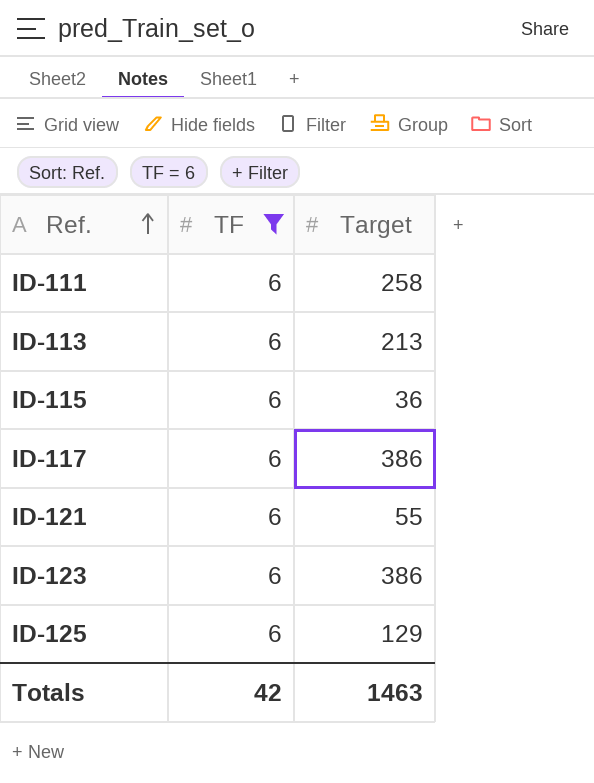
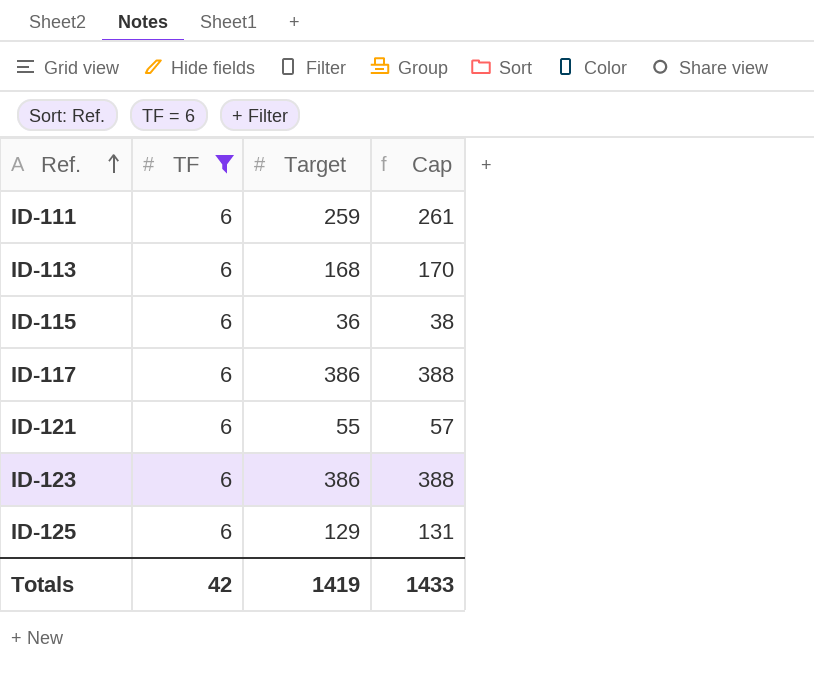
column Cap | formula: none -> [Target] + 2
ID-111 | Target: 258 -> 259
ID-113 | Target: 213 -> 168
Totals | Target: 1463 -> 1419

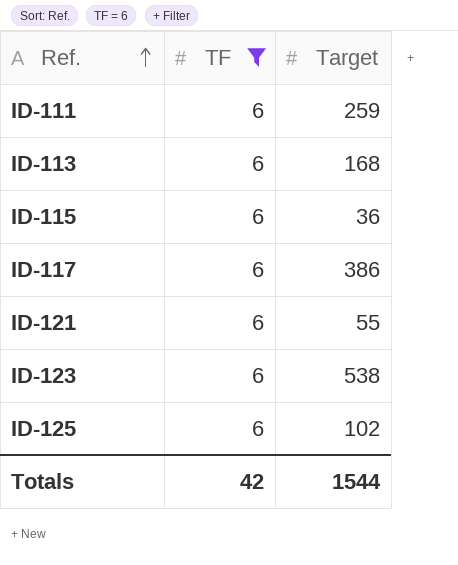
column Cap | formula: [Target] + 2 -> none
ID-123 | Target: 386 -> 538
ID-125 | Target: 129 -> 102
Totals | Target: 1419 -> 1544

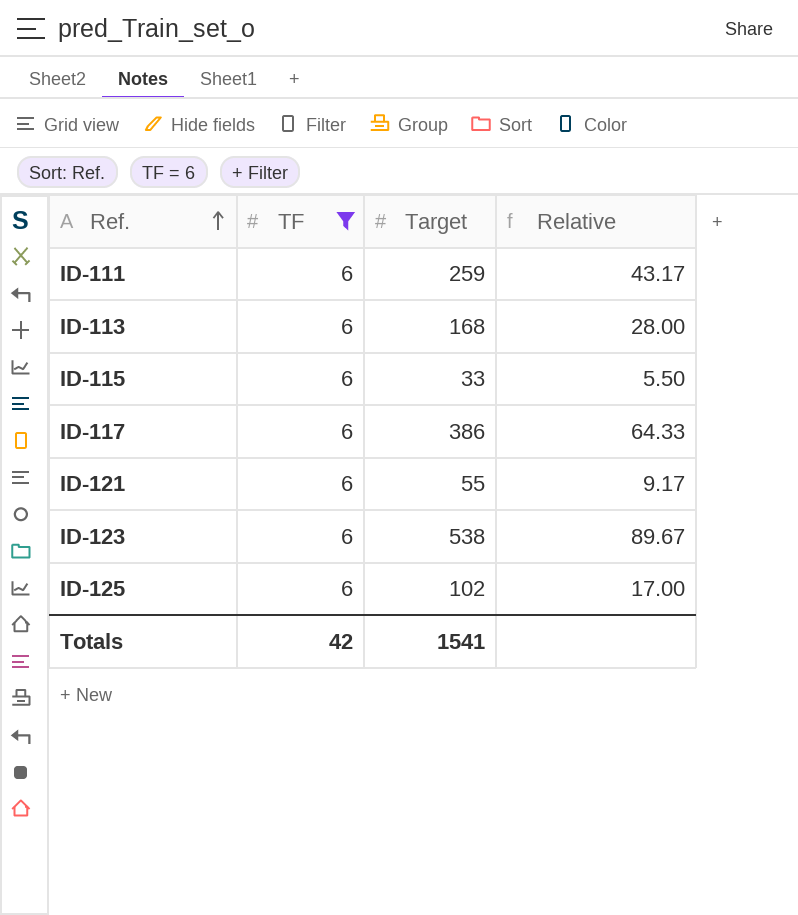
column Relative | formula: none -> [Target] / [TF]
ID-115 | Target: 36 -> 33
Totals | Target: 1544 -> 1541

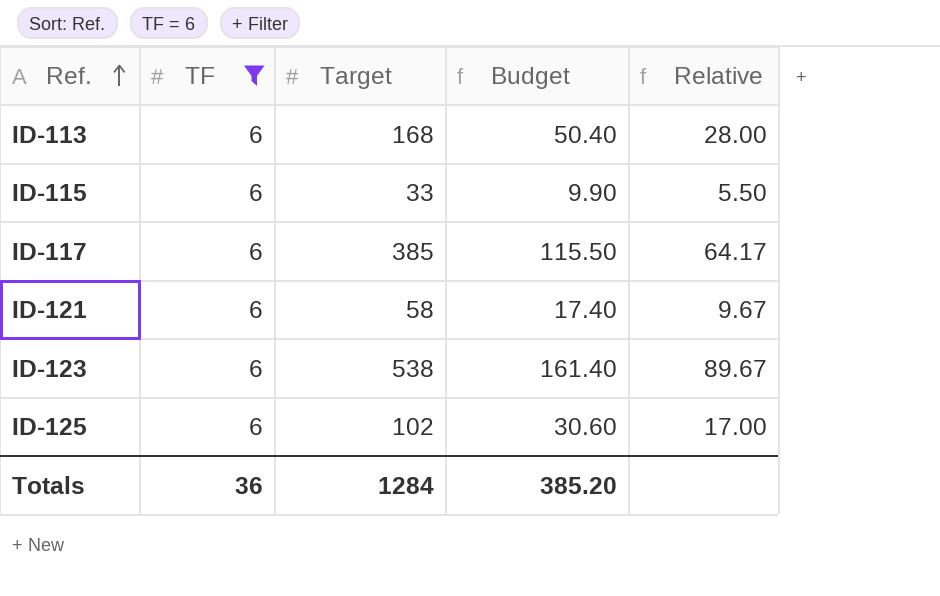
column Budget | formula: none -> [Target] * 0.3
row ID-111: 6 | 259 | 43.17 -> none
ID-117 | Target: 386 -> 385
ID-117 | Relative: 64.33 -> 64.17
ID-121 | Target: 55 -> 58
ID-121 | Relative: 9.17 -> 9.67
Totals | TF: 42 -> 36
Totals | Target: 1541 -> 1284

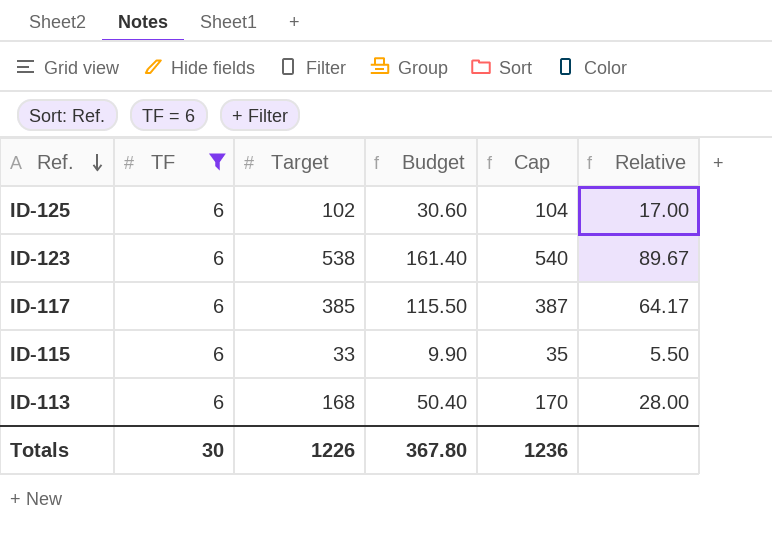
row order: Ref. ascending -> Ref. descending
column Cap | formula: none -> [Target] + 2
row ID-121: 6 | 58 | 17.40 | 9.67 -> none
Totals | TF: 36 -> 30
Totals | Target: 1284 -> 1226
Totals | Budget: 385.20 -> 367.80

